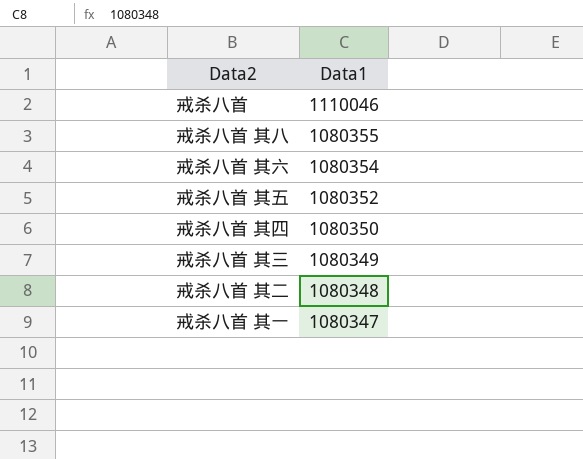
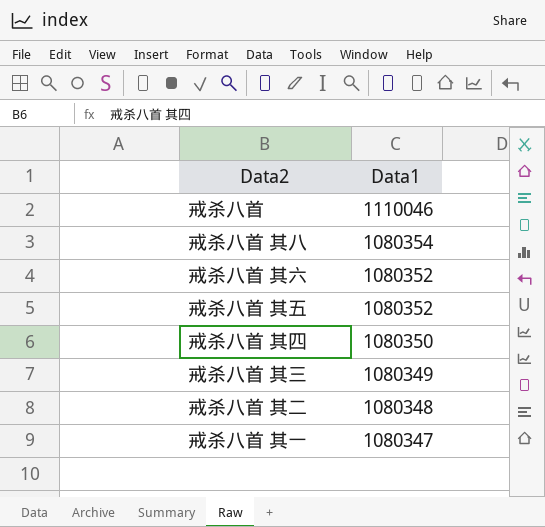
戒杀八首 其八 | Data1: 1080355 -> 1080354
戒杀八首 其六 | Data1: 1080354 -> 1080352

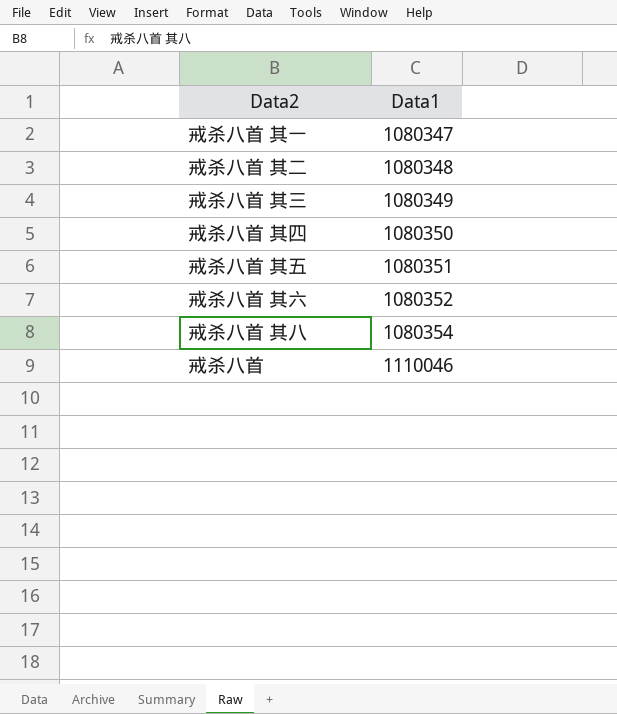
row order: Data1 descending -> Data1 ascending
戒杀八首 其五 | Data1: 1080352 -> 1080351

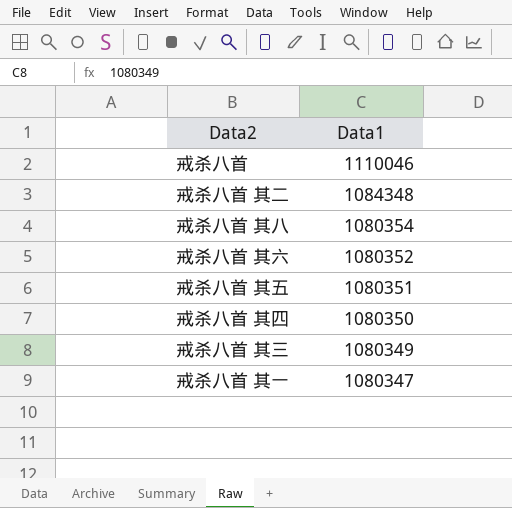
row order: Data1 ascending -> Data1 descending
戒杀八首 其二 | Data1: 1080348 -> 1084348

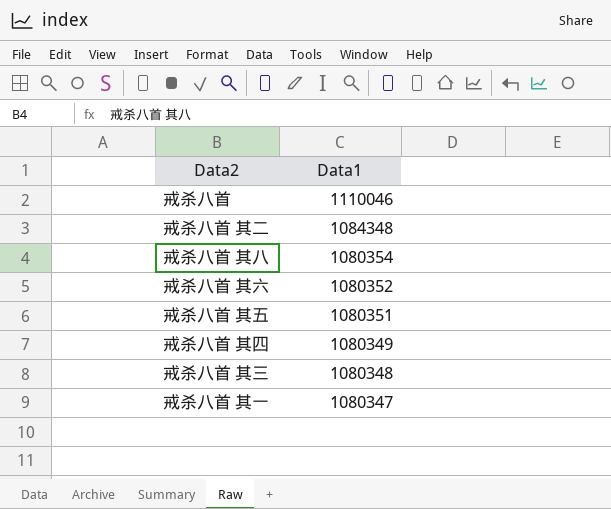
戒杀八首 其四 | Data1: 1080350 -> 1080349
戒杀八首 其三 | Data1: 1080349 -> 1080348

